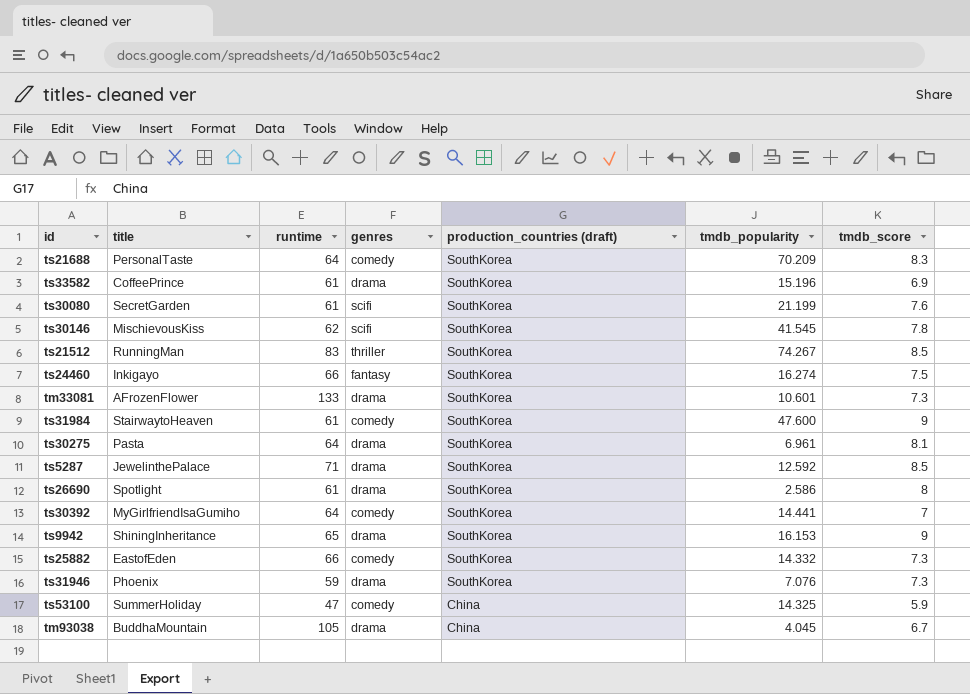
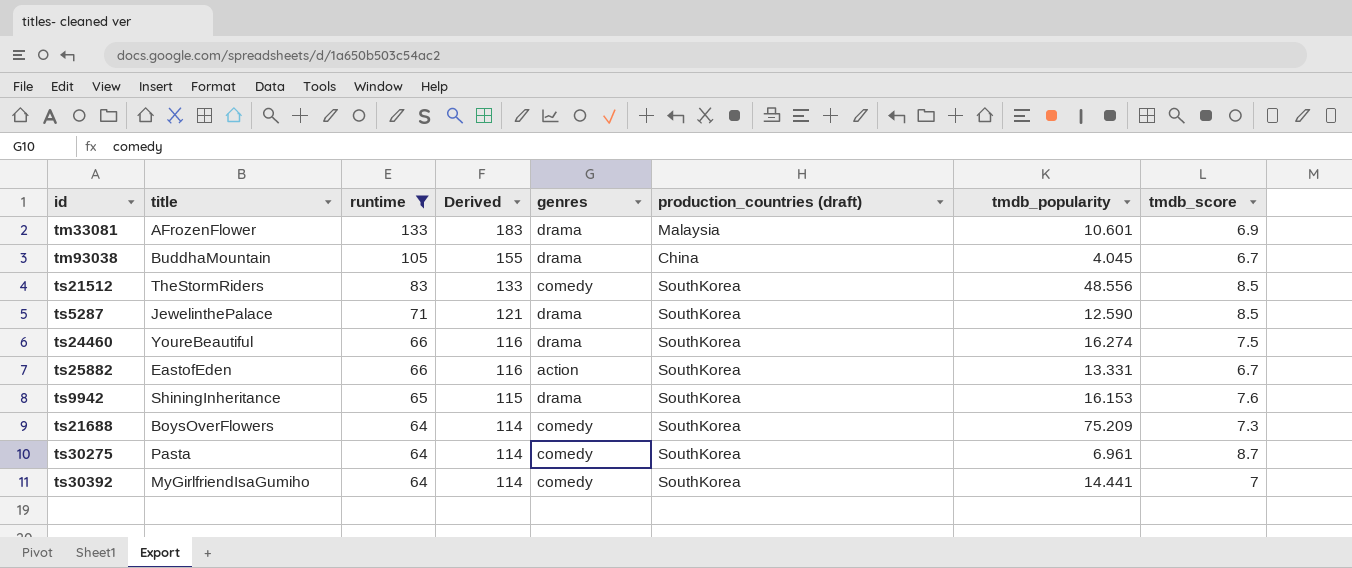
filter: none -> runtime >= 64
row order: production_countries (draft) descending -> runtime descending
column Derived | formula: none -> [runtime] + 50
tm33081 | production_countries (draft): SouthKorea -> Malaysia
tm33081 | tmdb_score: 7.3 -> 6.9
ts21512 | title: RunningMan -> TheStormRiders
ts21512 | genres: thriller -> comedy
ts21512 | tmdb_popularity: 74.267 -> 48.556
ts5287 | tmdb_popularity: 12.592 -> 12.590
ts24460 | title: Inkigayo -> YoureBeautiful
ts24460 | genres: fantasy -> drama
ts25882 | genres: comedy -> action
ts25882 | tmdb_popularity: 14.332 -> 13.331
ts25882 | tmdb_score: 7.3 -> 6.7
ts9942 | tmdb_score: 9 -> 7.6
ts21688 | title: PersonalTaste -> BoysOverFlowers
ts21688 | tmdb_popularity: 70.209 -> 75.209
ts21688 | tmdb_score: 8.3 -> 7.3
ts30275 | genres: drama -> comedy
ts30275 | tmdb_score: 8.1 -> 8.7

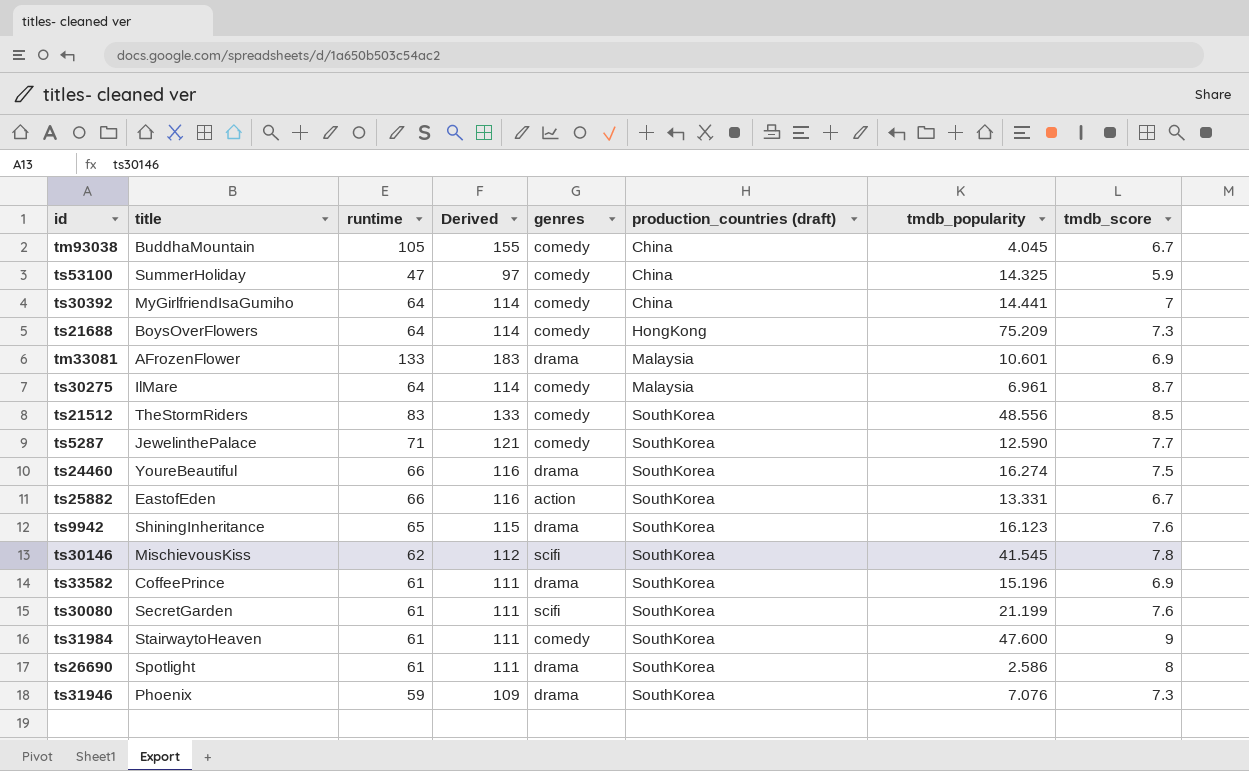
filter: runtime >= 64 -> none
row order: runtime descending -> production_countries (draft) ascending
tm93038 | genres: drama -> comedy
ts30392 | production_countries (draft): SouthKorea -> China
ts21688 | production_countries (draft): SouthKorea -> HongKong
ts30275 | title: Pasta -> IlMare
ts30275 | production_countries (draft): SouthKorea -> Malaysia
ts5287 | genres: drama -> comedy
ts5287 | tmdb_score: 8.5 -> 7.7
ts9942 | tmdb_popularity: 16.153 -> 16.123

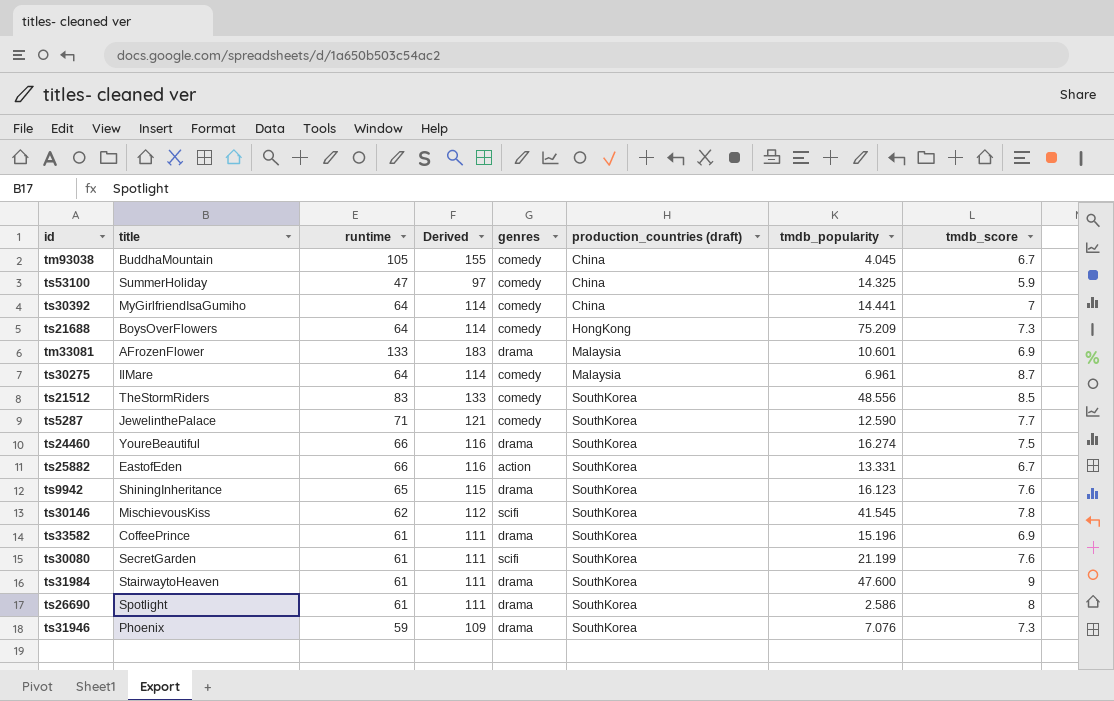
ts31984 | genres: comedy -> drama

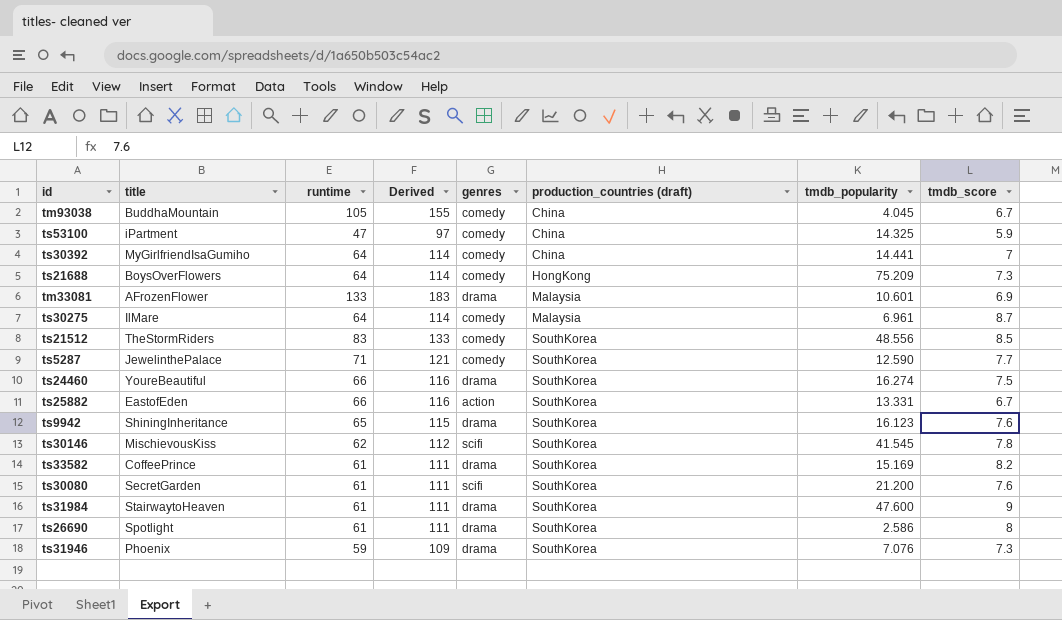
ts53100 | title: SummerHoliday -> iPartment
ts33582 | tmdb_popularity: 15.196 -> 15.169
ts33582 | tmdb_score: 6.9 -> 8.2
ts30080 | tmdb_popularity: 21.199 -> 21.200

